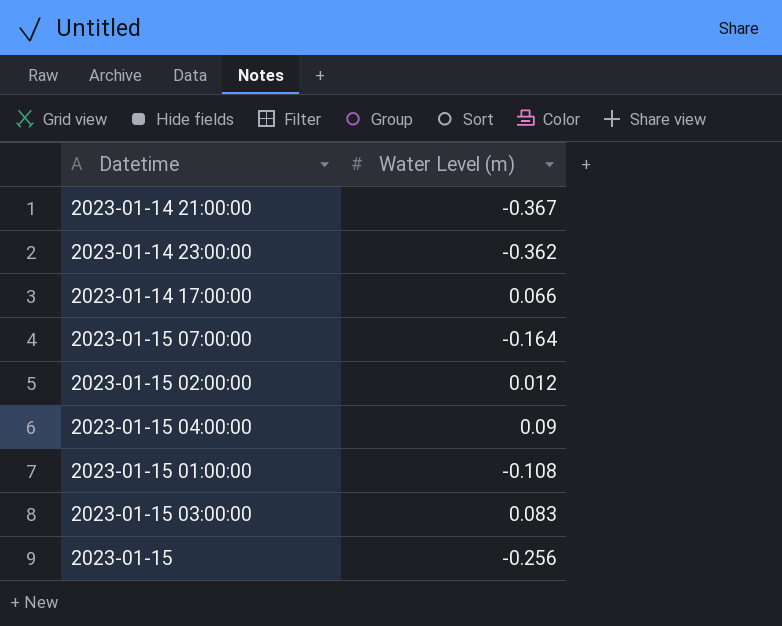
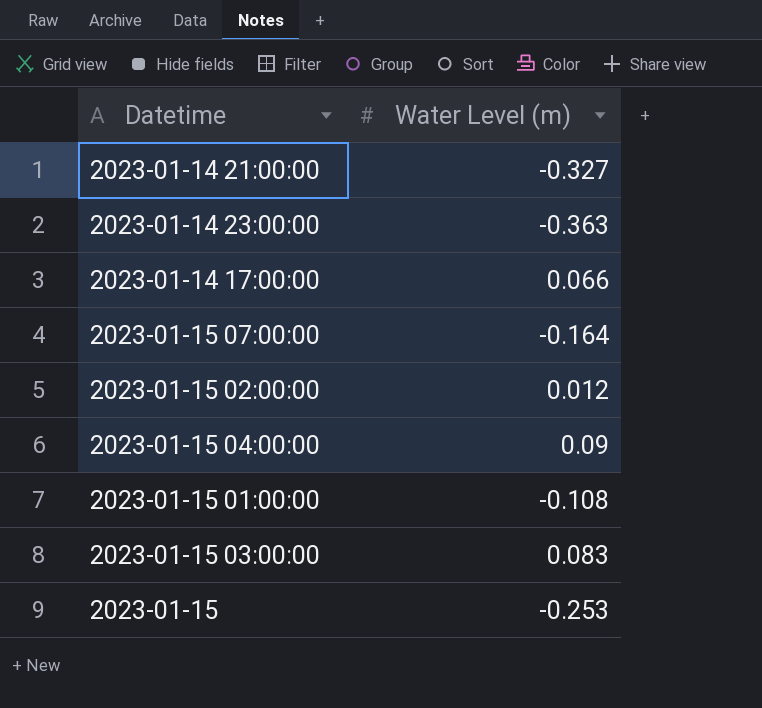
2023-01-14 21:00:00 | Water Level (m): -0.367 -> -0.327
2023-01-14 23:00:00 | Water Level (m): -0.362 -> -0.363
2023-01-15 | Water Level (m): -0.256 -> -0.253

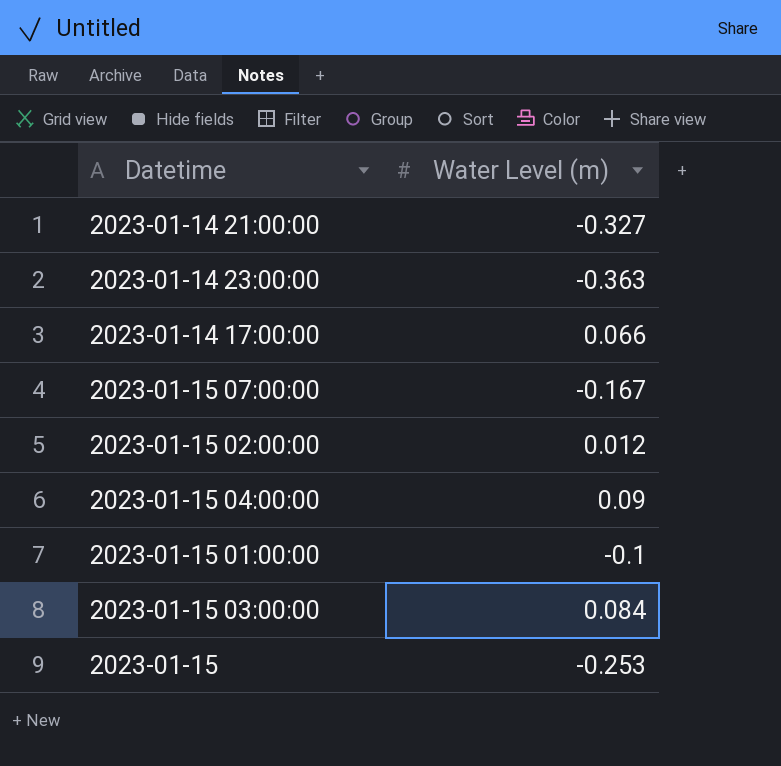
2023-01-15 07:00:00 | Water Level (m): -0.164 -> -0.167
2023-01-15 01:00:00 | Water Level (m): -0.108 -> -0.1
2023-01-15 03:00:00 | Water Level (m): 0.083 -> 0.084

